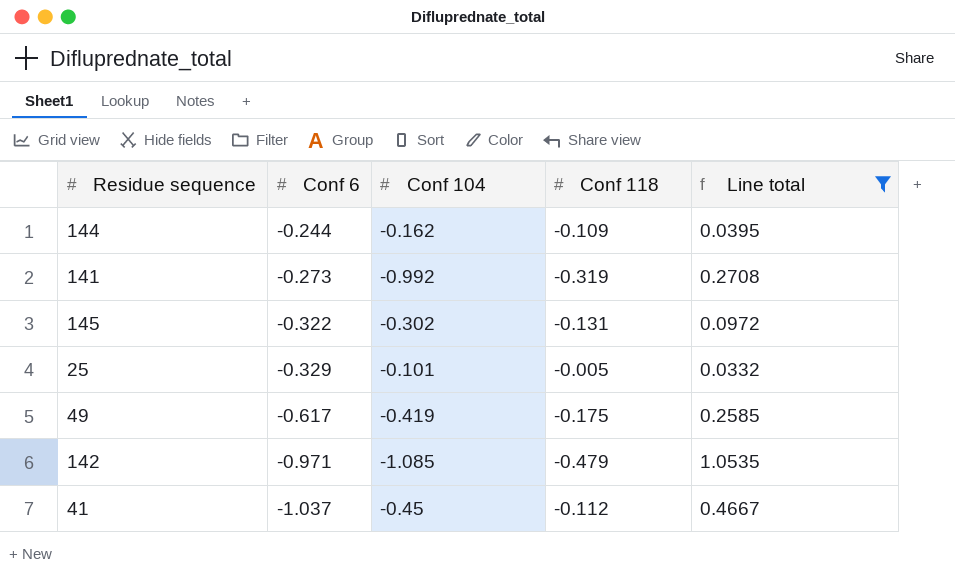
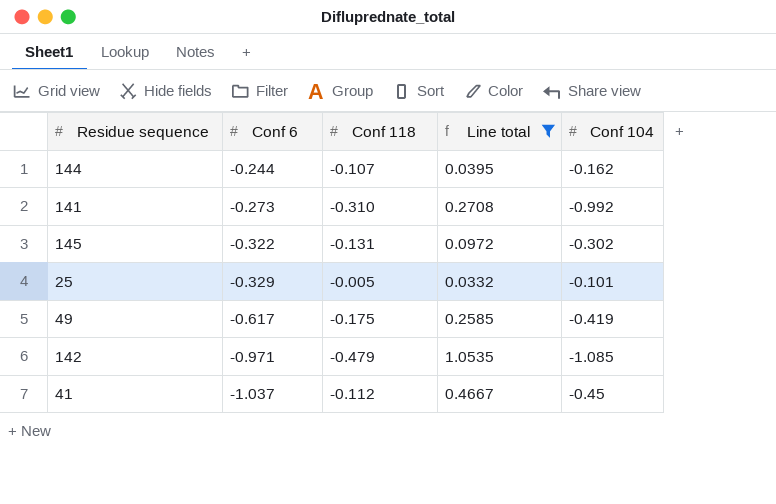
column Conf 104 | position: 3 -> 5
144 | Conf 118: -0.109 -> -0.107
141 | Conf 118: -0.319 -> -0.310

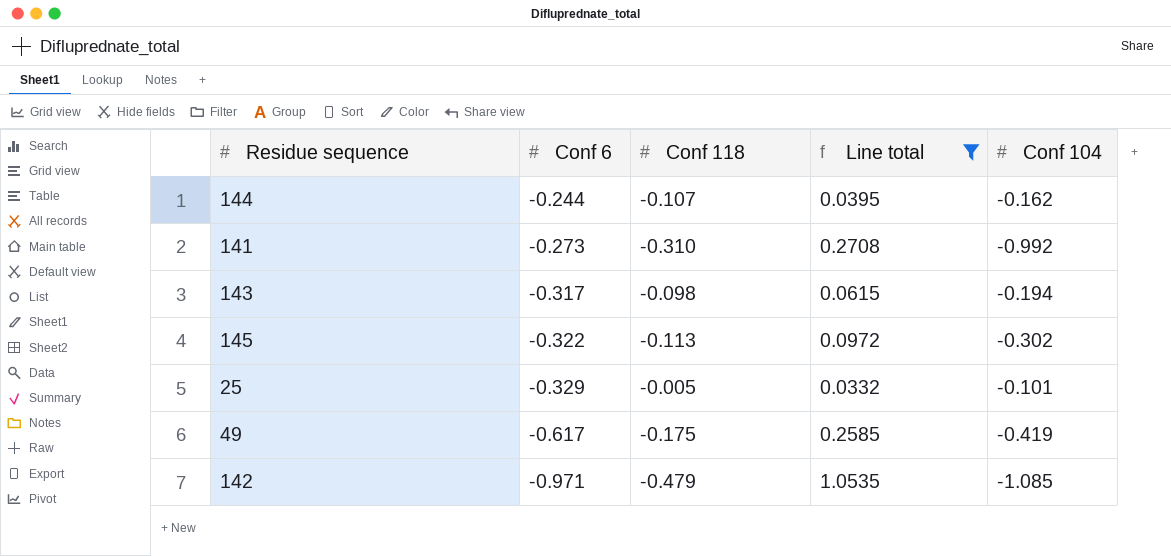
row 41: -1.037 | -0.112 | 0.4667 | -0.45 -> none
row 143: none -> -0.317 | -0.098 | 0.0615 | -0.194
145 | Conf 118: -0.131 -> -0.113

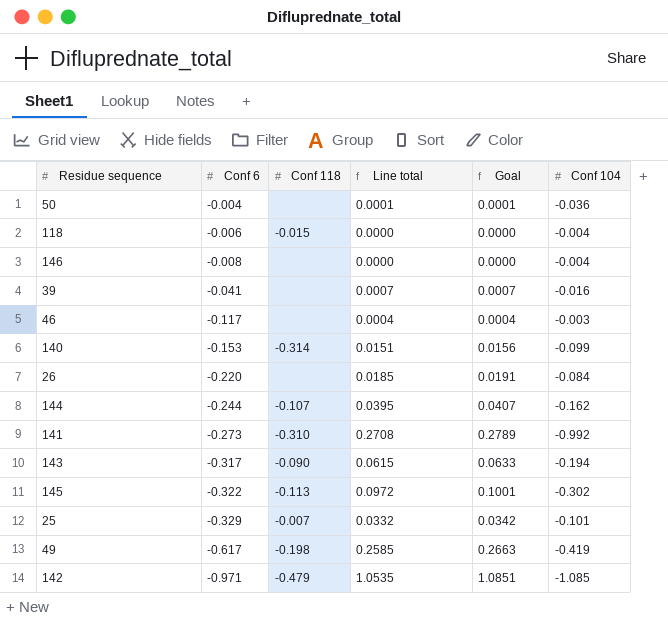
filter: Line total >= 0.0332 -> none
column Goal | formula: none -> [Line total] * 1.03
143 | Conf 118: -0.098 -> -0.090
25 | Conf 118: -0.005 -> -0.007
49 | Conf 118: -0.175 -> -0.198

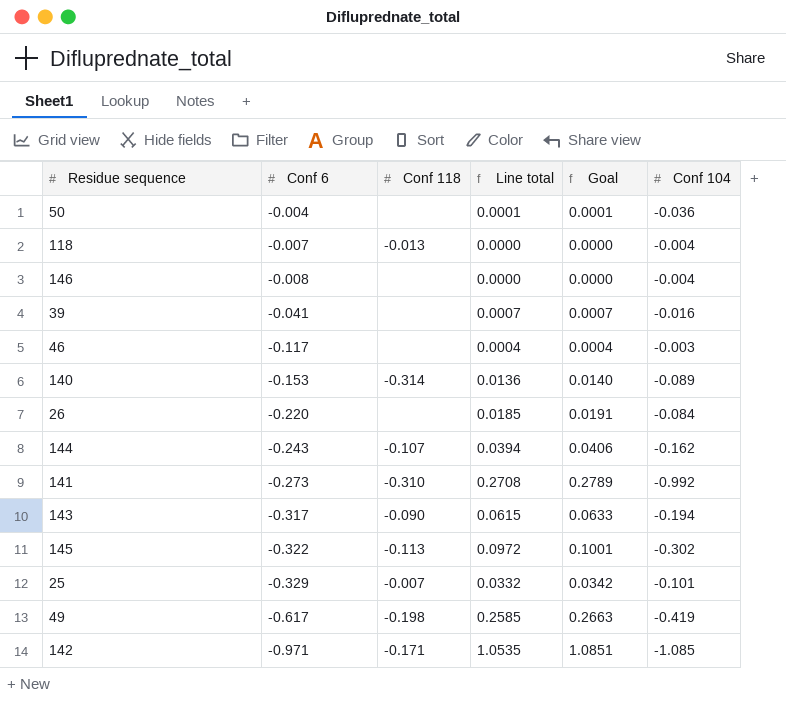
118 | Conf 6: -0.006 -> -0.007
118 | Conf 118: -0.015 -> -0.013
140 | Line total: 0.0151 -> 0.0136
140 | Goal: 0.0156 -> 0.0140
140 | Conf 104: -0.099 -> -0.089
144 | Conf 6: -0.244 -> -0.243
144 | Line total: 0.0395 -> 0.0394
144 | Goal: 0.0407 -> 0.0406
142 | Conf 118: -0.479 -> -0.171

